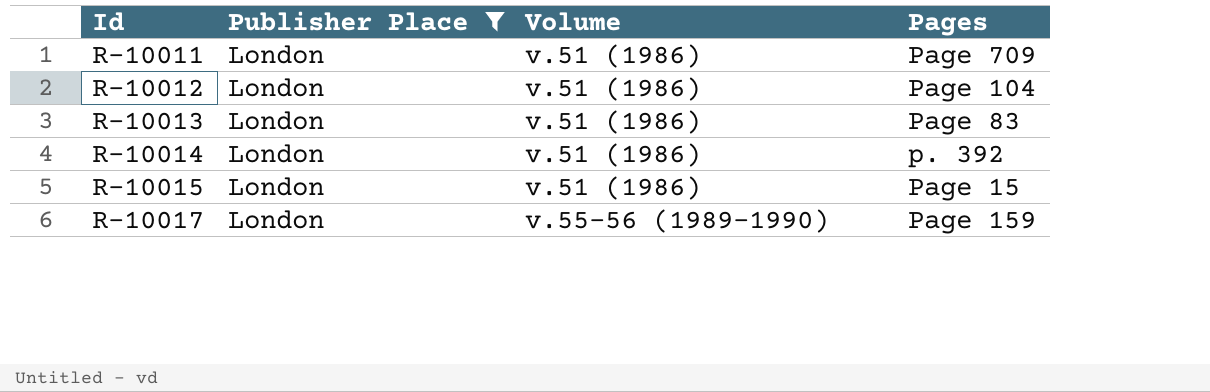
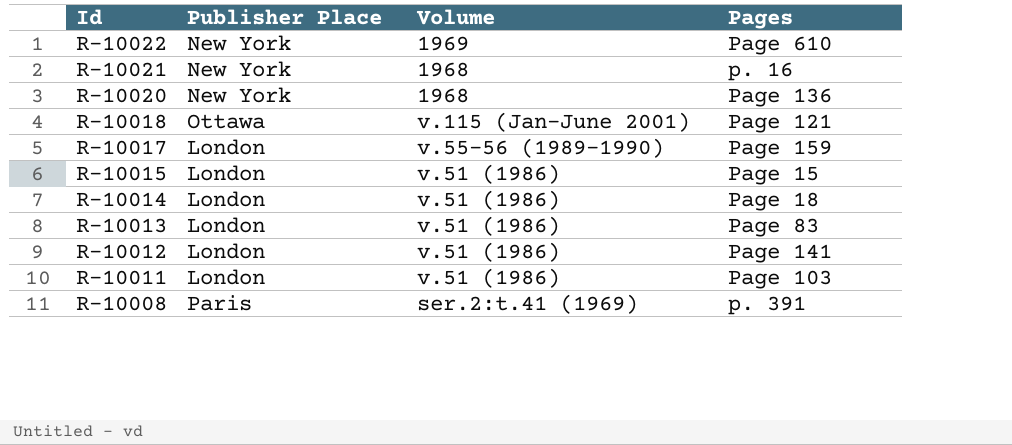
filter: Publisher Place = London -> none
row order: Id ascending -> Id descending
R-10014 | Pages: p. 392 -> Page 18
R-10012 | Pages: Page 104 -> Page 141
R-10011 | Pages: Page 709 -> Page 103

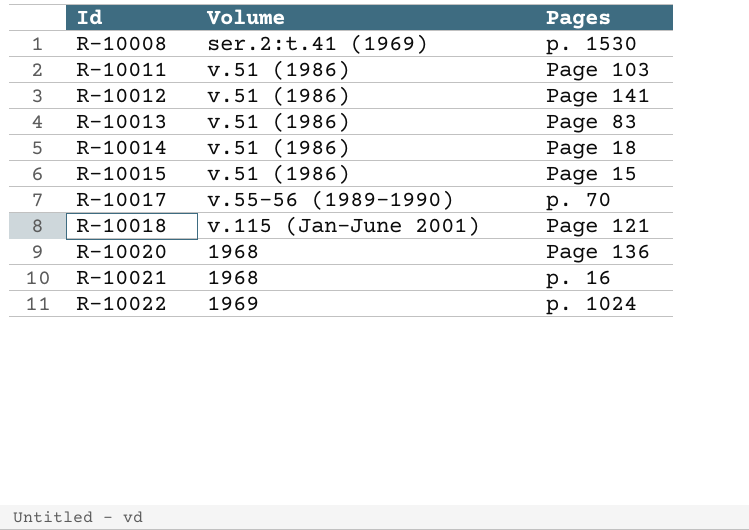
row order: Id descending -> Id ascending
column Publisher Place | position: 2 -> none
R-10008 | Pages: p. 391 -> p. 1530
R-10017 | Pages: Page 159 -> p. 70
R-10022 | Pages: Page 610 -> p. 1024

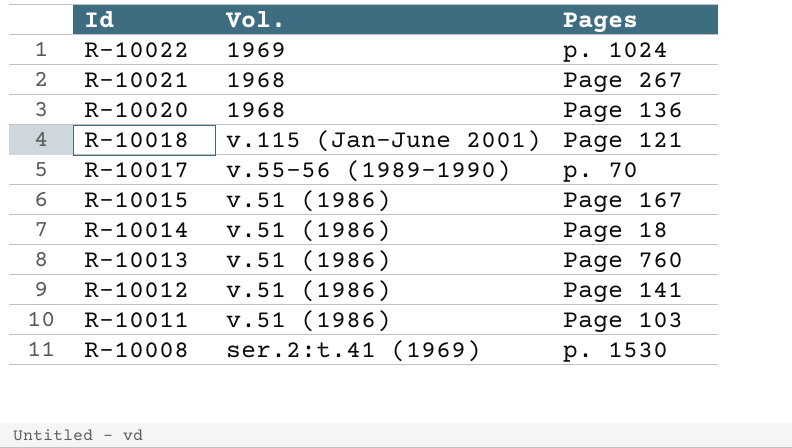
row order: Id ascending -> Id descending
column name: Volume -> Vol.
R-10021 | Pages: p. 16 -> Page 267
R-10015 | Pages: Page 15 -> Page 167
R-10013 | Pages: Page 83 -> Page 760

